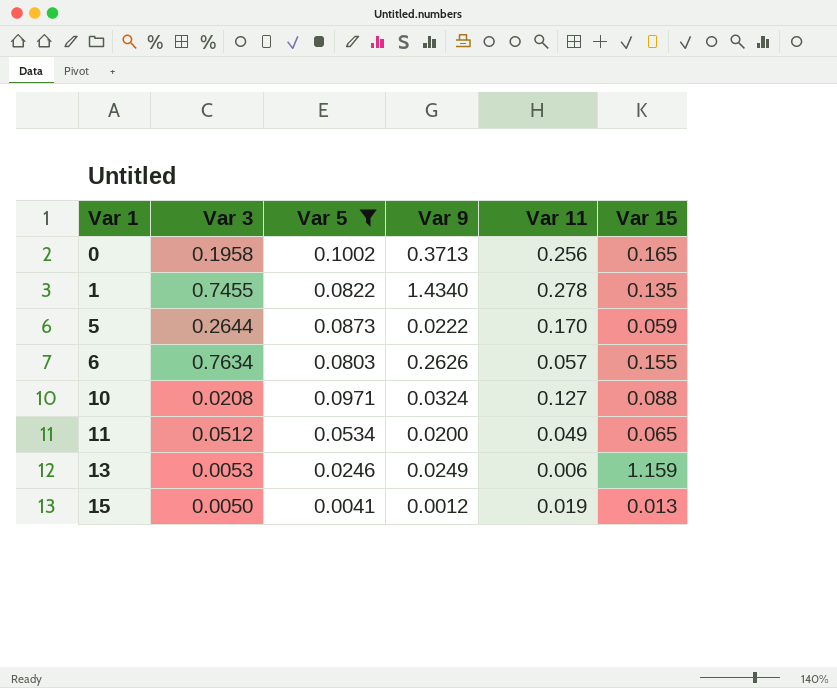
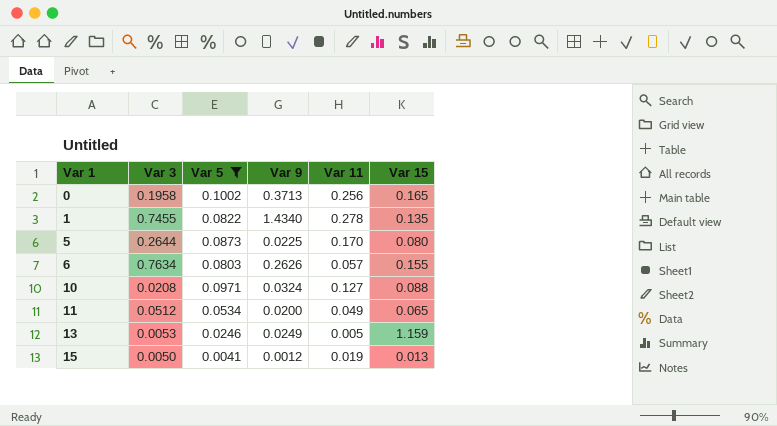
5 | Var 9: 0.0222 -> 0.0225
5 | Var 15: 0.059 -> 0.080
13 | Var 11: 0.006 -> 0.005

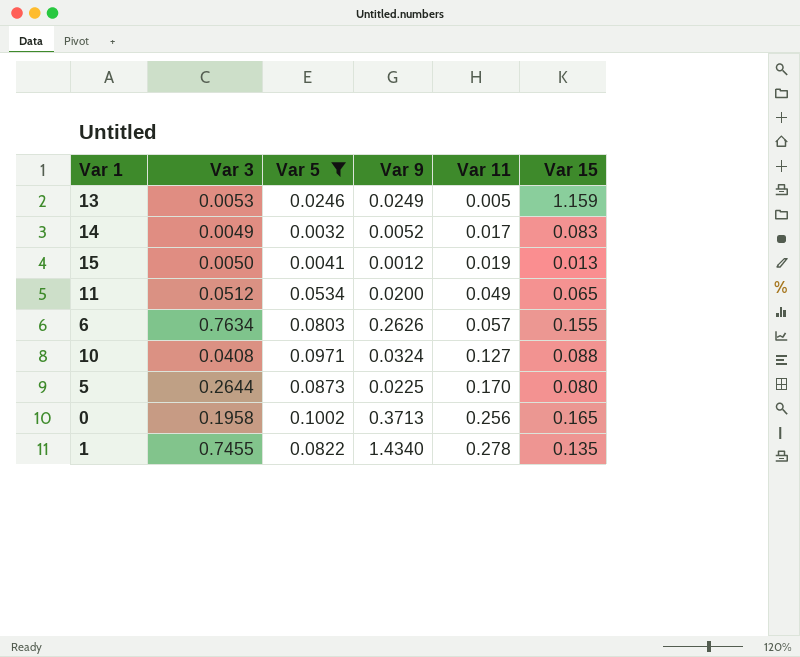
row order: Var 1 ascending -> Var 11 ascending
row 14: none -> 0.0049 | 0.0032 | 0.0052 | 0.017 | 0.083
10 | Var 3: 0.0208 -> 0.0408

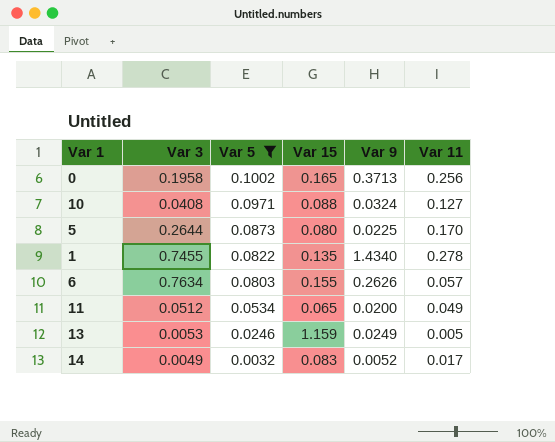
row order: Var 11 ascending -> Var 5 descending
column Var 15 | position: 6 -> 4
row 15: 0.0050 | 0.0041 | 0.0012 | 0.019 | 0.013 -> none

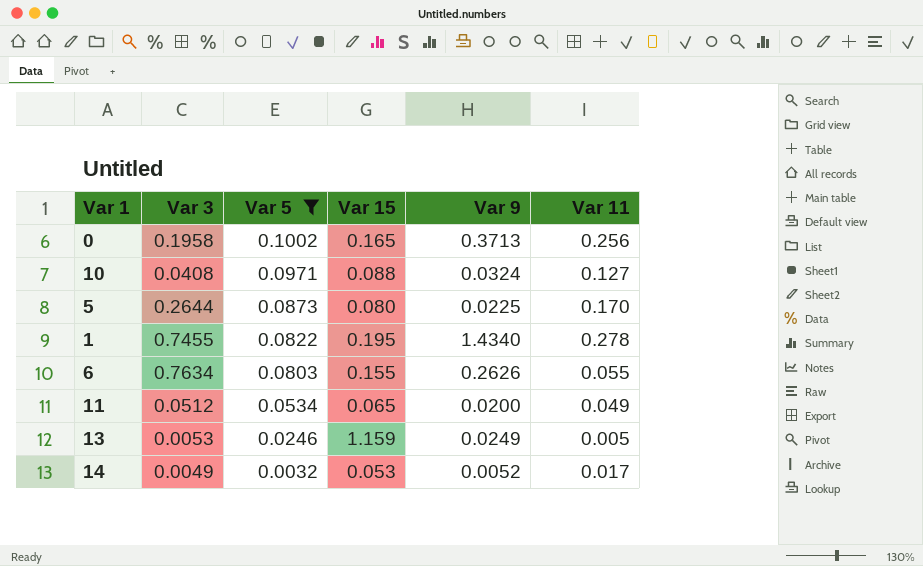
1 | Var 15: 0.135 -> 0.195
6 | Var 11: 0.057 -> 0.055
14 | Var 15: 0.083 -> 0.053

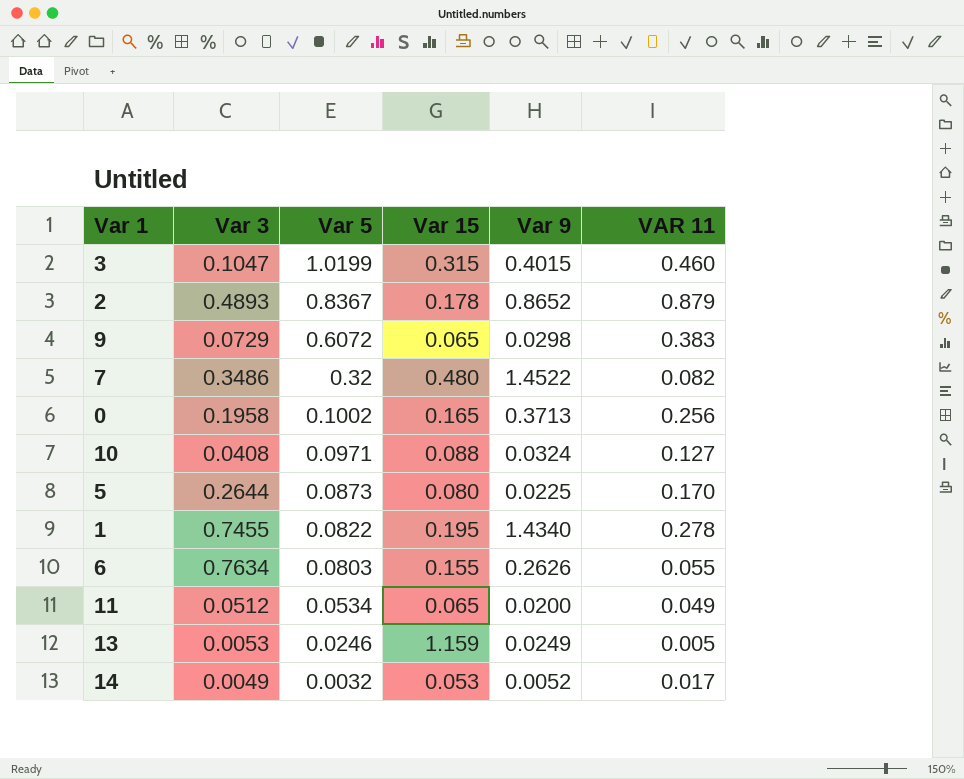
filter: Var 5 <= 0.1002 -> none
column name: Var 11 -> VAR 11

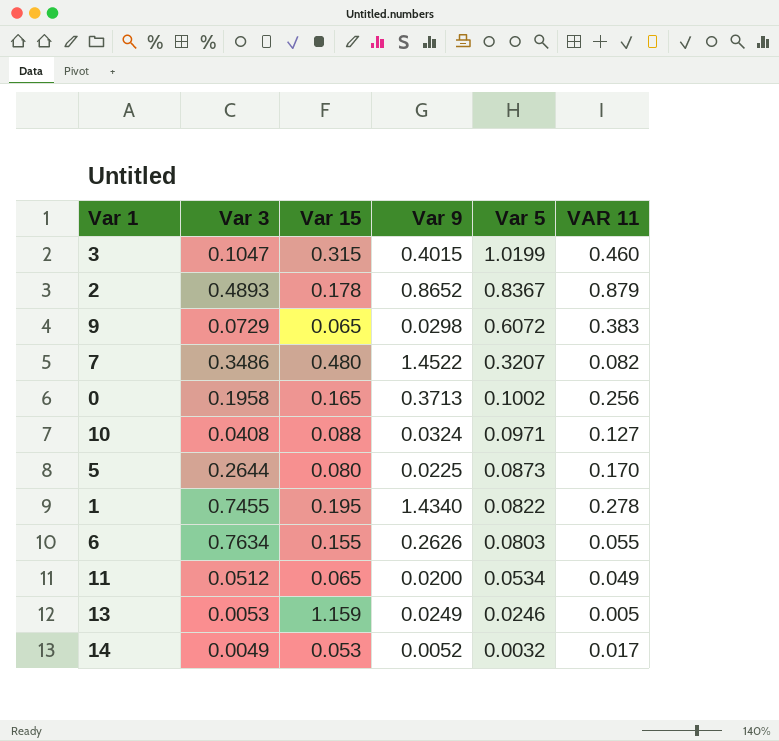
column Var 5 | position: 3 -> 5
7 | Var 5: 0.32 -> 0.3207

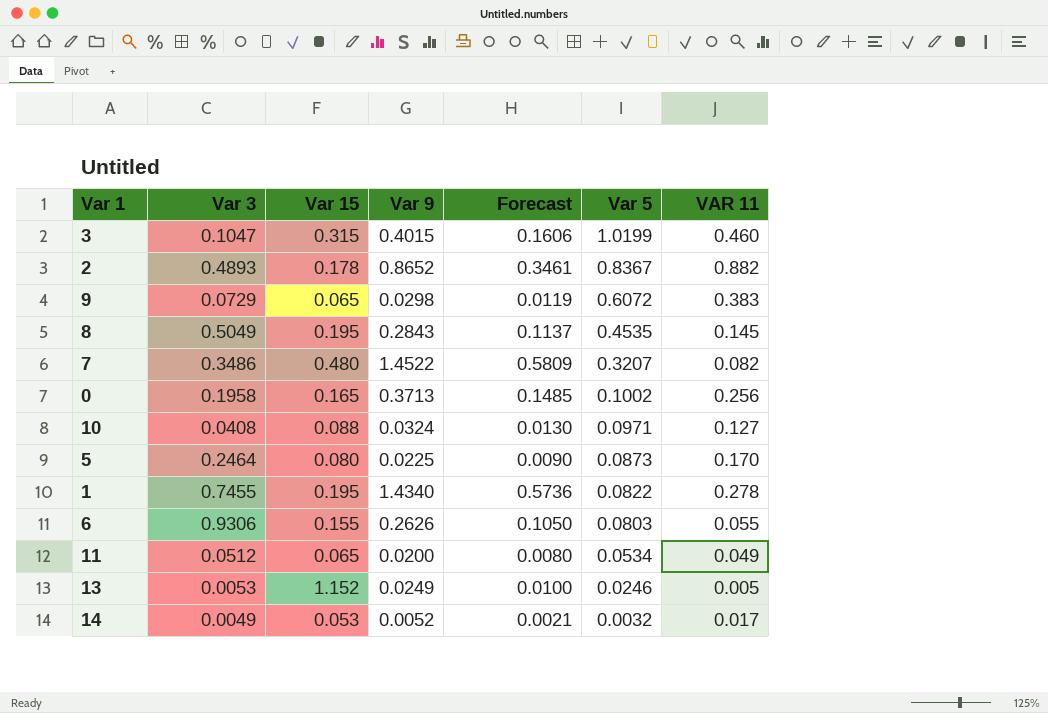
column Forecast | formula: none -> [Var 9] * 0.4
2 | VAR 11: 0.879 -> 0.882
row 8: none -> 0.5049 | 0.195 | 0.2843 | 0.1137 | 0.4535 | 0.145
5 | Var 3: 0.2644 -> 0.2464
6 | Var 3: 0.7634 -> 0.9306
13 | Var 15: 1.159 -> 1.152

